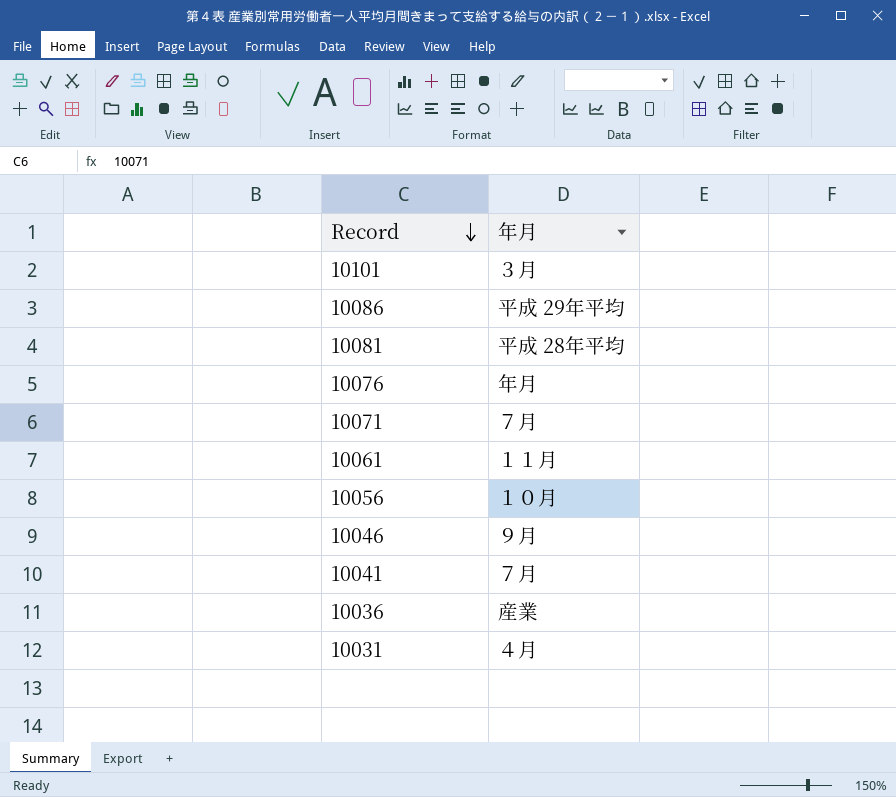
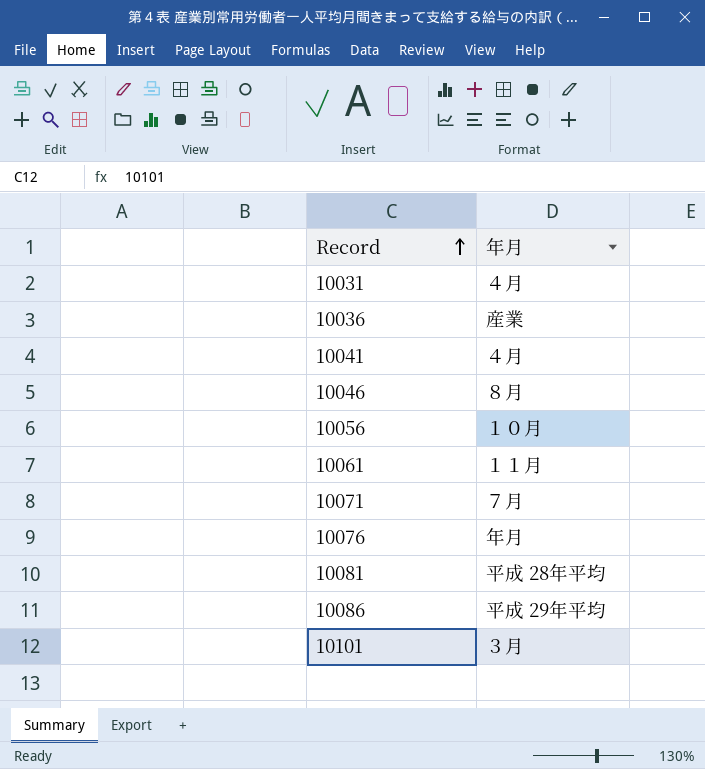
row order: Record descending -> Record ascending
10041 | 年月: ７月 -> ４月
10046 | 年月: ９月 -> ８月

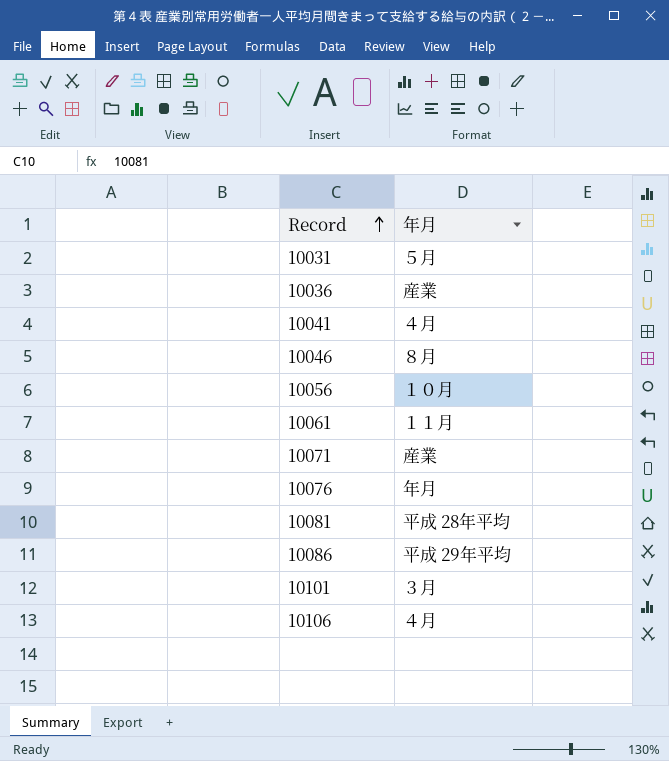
10031 | 年月: ４月 -> ５月
10071 | 年月: ７月 -> 産業
row 10106: none -> ４月

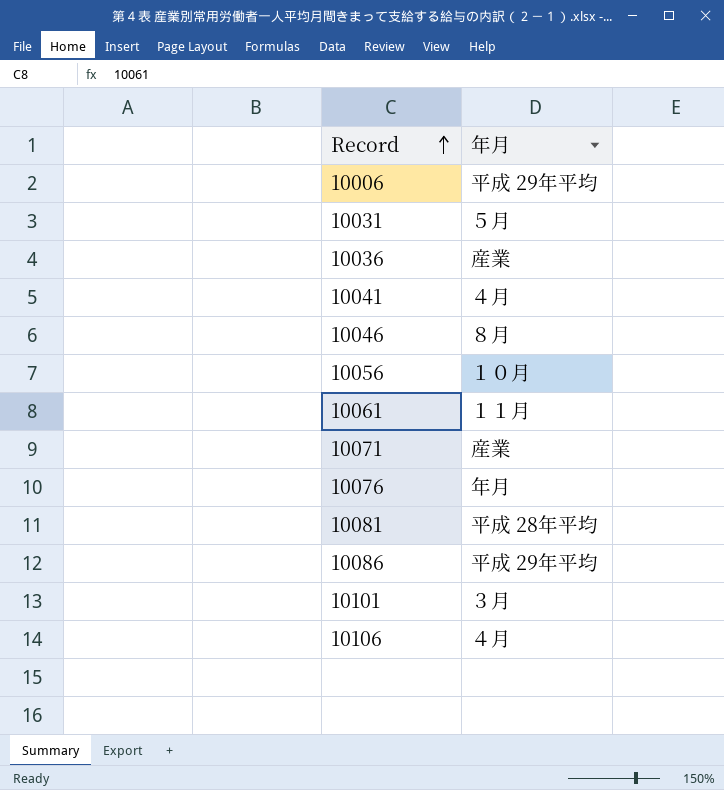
row 10006: none -> 平成 29年平均

